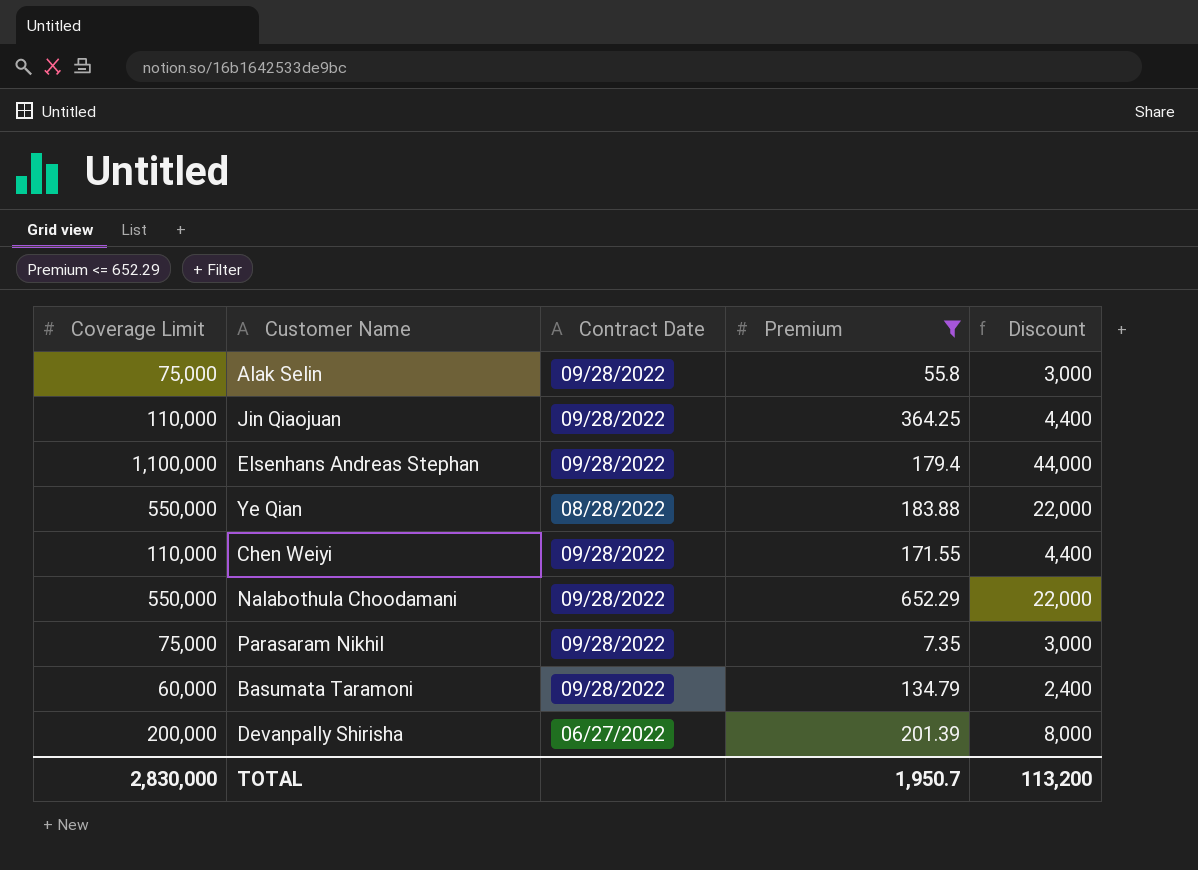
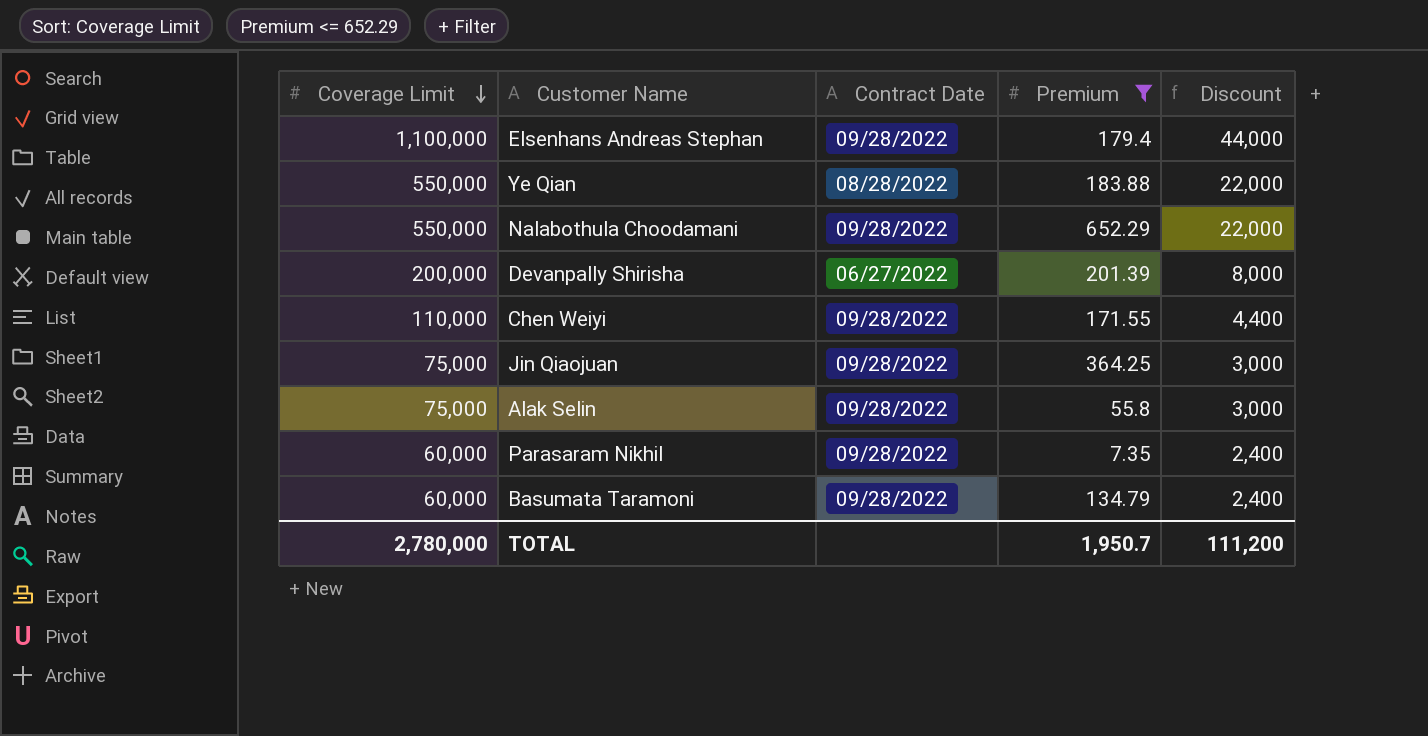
row order: none -> Coverage Limit descending
Jin Qiaojuan | Coverage Limit: 110,000 -> 75,000
Jin Qiaojuan | Discount: 4,400 -> 3,000
Parasaram Nikhil | Coverage Limit: 75,000 -> 60,000
Parasaram Nikhil | Discount: 3,000 -> 2,400
TOTAL | Coverage Limit: 2,830,000 -> 2,780,000
TOTAL | Discount: 113,200 -> 111,200

